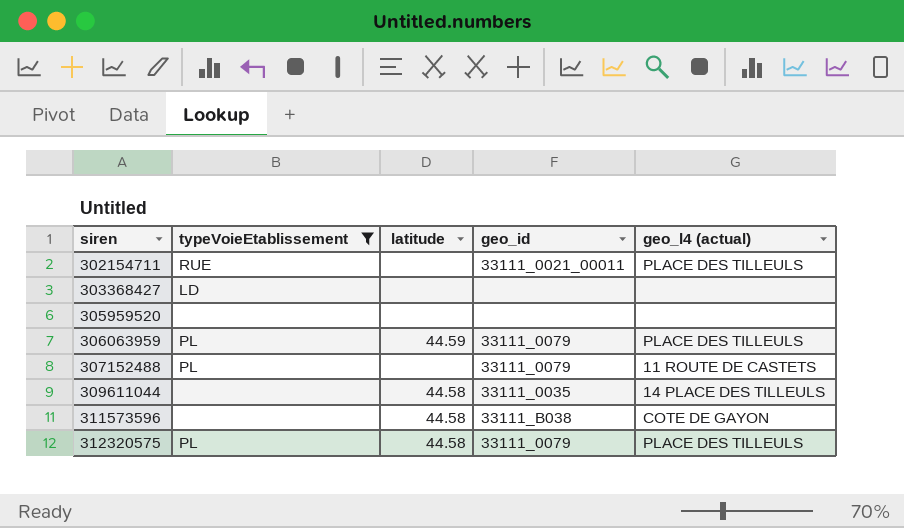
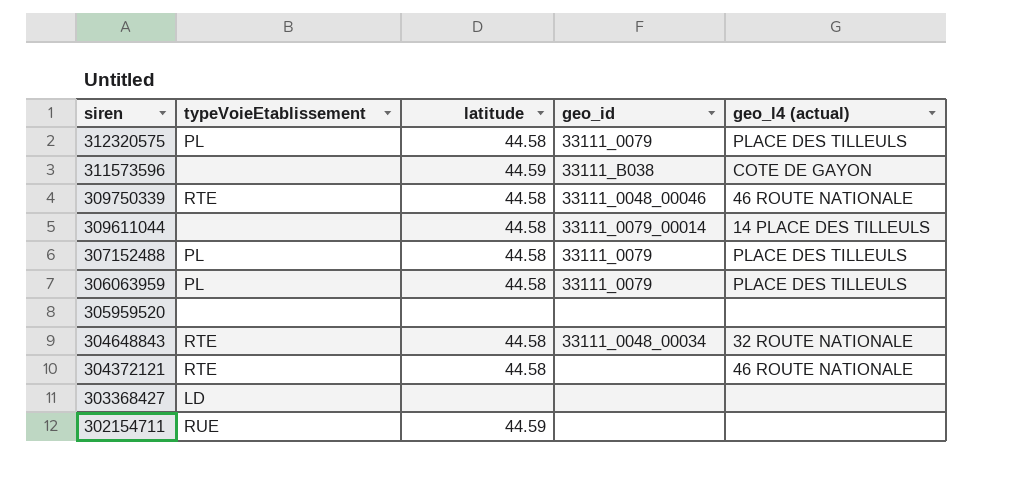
filter: typeVoieEtablissement != RTE -> none
row order: siren ascending -> siren descending
311573596 | latitude: 44.58 -> 44.59
309611044 | geo_id: 33111_0035 -> 33111_0079_00014
307152488 | latitude: none -> 44.58
307152488 | geo_l4 (actual): 11 ROUTE DE CASTETS -> PLACE DES TILLEULS
306063959 | latitude: 44.59 -> 44.58
302154711 | latitude: none -> 44.59
302154711 | geo_id: 33111_0021_00011 -> none
302154711 | geo_l4 (actual): PLACE DES TILLEULS -> none

